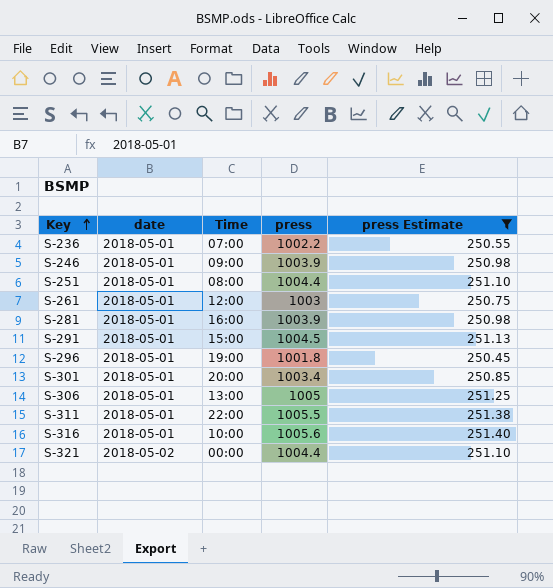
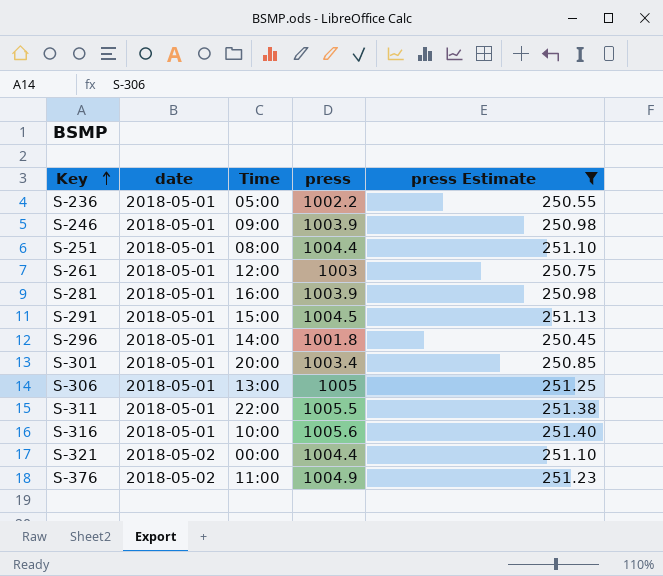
S-236 | Time: 07:00 -> 05:00
S-296 | Time: 19:00 -> 14:00
row S-376: none -> 2018-05-02 | 11:00 | 1004.9 | 251.23

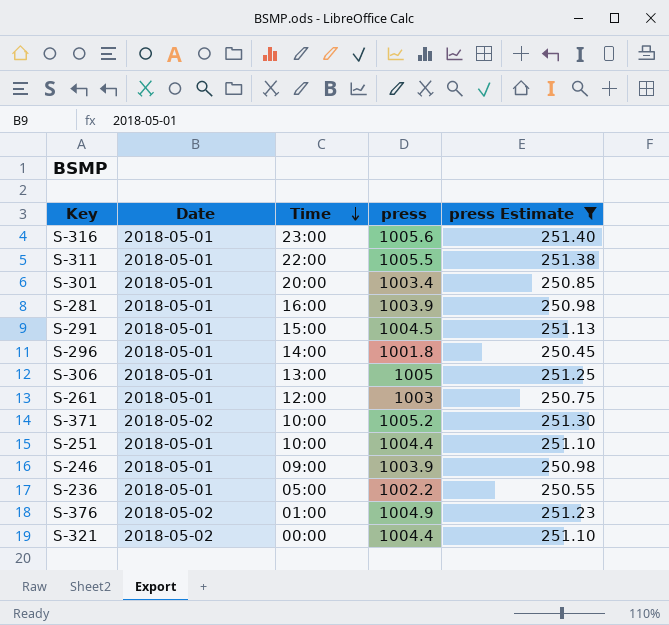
row order: Key ascending -> Time descending
column name: date -> Date
S-316 | Time: 10:00 -> 23:00
row S-371: none -> 2018-05-02 | 10:00 | 1005.2 | 251.30
S-251 | Time: 08:00 -> 10:00
S-376 | Time: 11:00 -> 01:00

